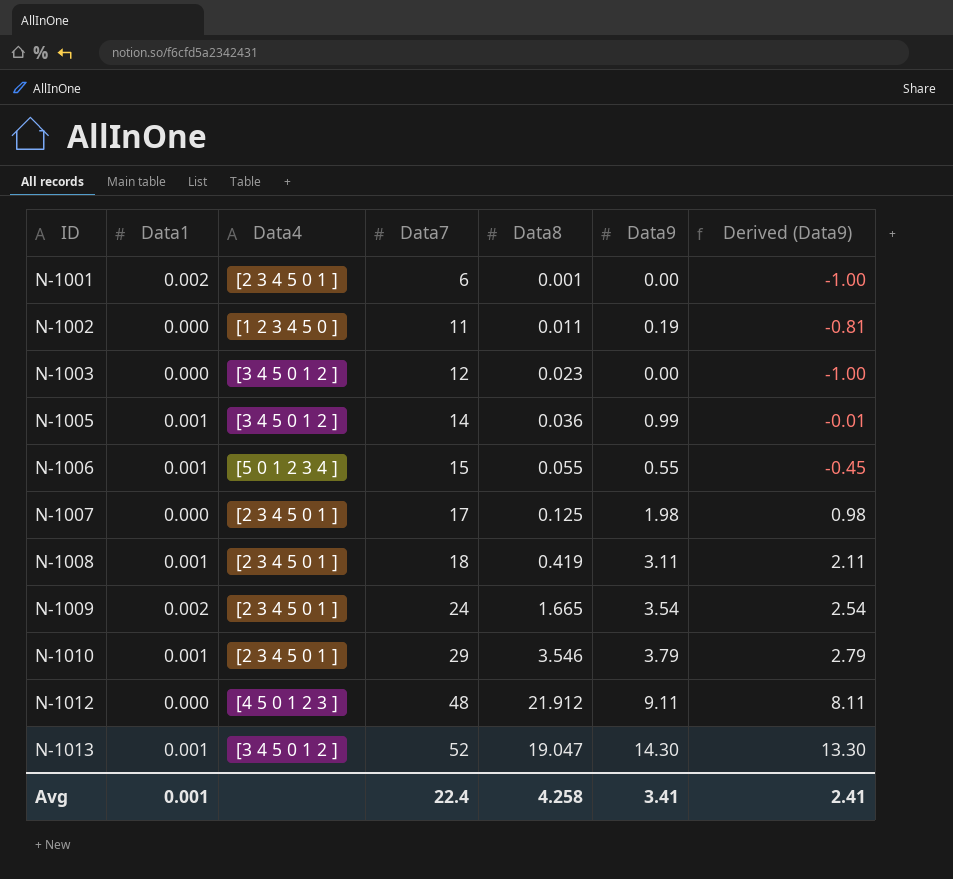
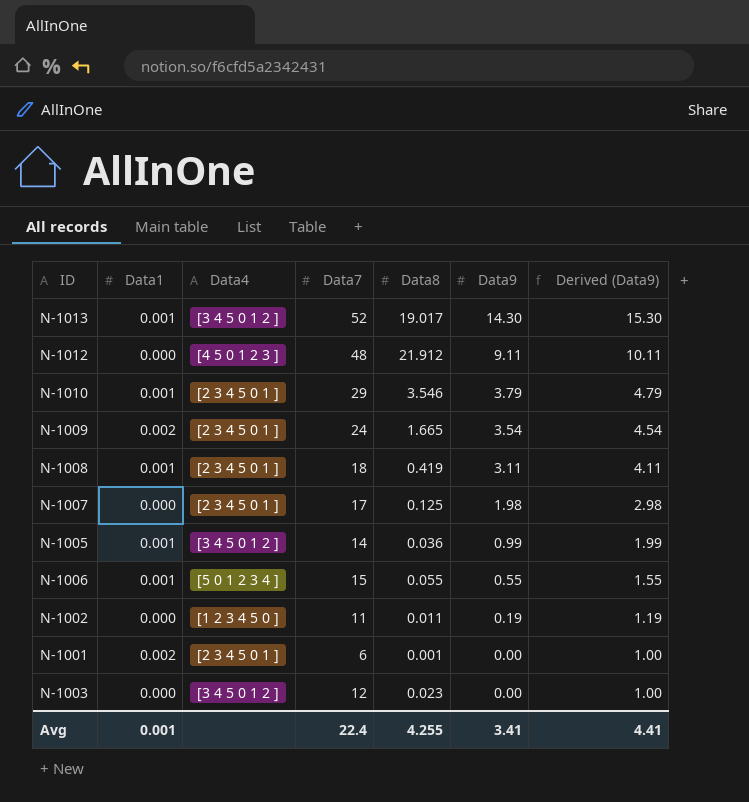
row order: ID ascending -> Data9 descending
column Derived (Data9) | formula: [Data9] - 1 -> [Data9] + 1
N-1013 | Data8: 19.047 -> 19.017
Avg | Data8: 4.258 -> 4.255
Avg | Derived (Data9): 2.41 -> 4.41

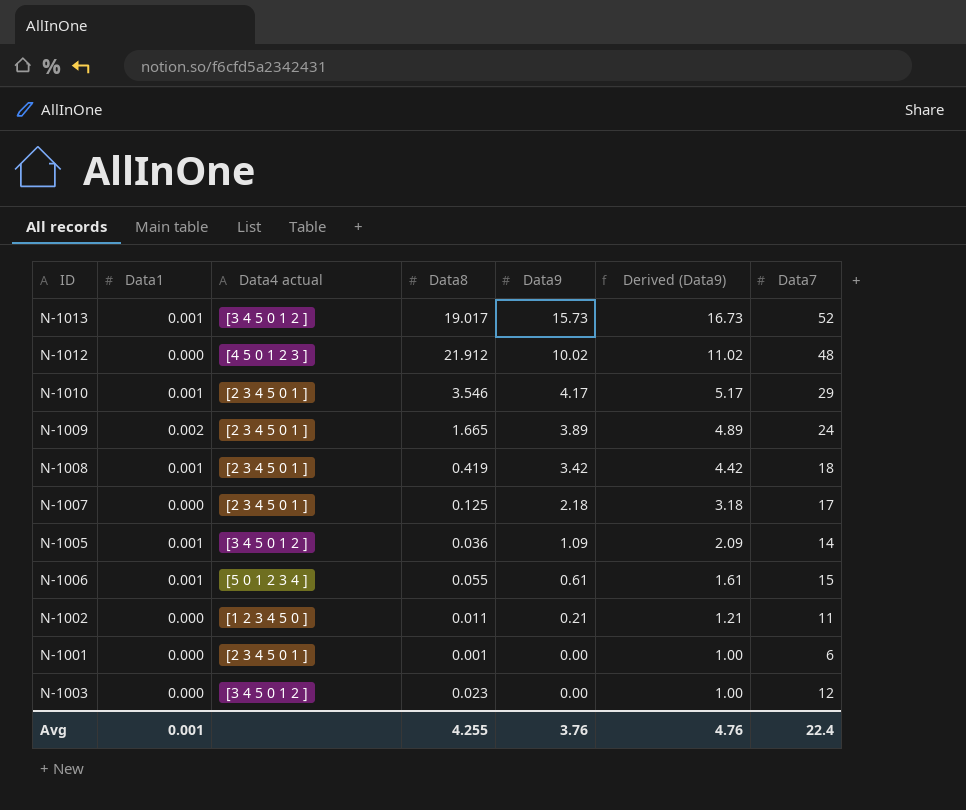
column name: Data4 -> Data4 actual
column Data7 | position: 4 -> 7
N-1013 | Data9: 14.30 -> 15.73
N-1013 | Derived (Data9): 15.30 -> 16.73
N-1012 | Data9: 9.11 -> 10.02
N-1012 | Derived (Data9): 10.11 -> 11.02
N-1010 | Data9: 3.79 -> 4.17
N-1010 | Derived (Data9): 4.79 -> 5.17
N-1009 | Data9: 3.54 -> 3.89
N-1009 | Derived (Data9): 4.54 -> 4.89
N-1008 | Data9: 3.11 -> 3.42
N-1008 | Derived (Data9): 4.11 -> 4.42
N-1007 | Data9: 1.98 -> 2.18
N-1007 | Derived (Data9): 2.98 -> 3.18
N-1005 | Data9: 0.99 -> 1.09
N-1005 | Derived (Data9): 1.99 -> 2.09
N-1006 | Data9: 0.55 -> 0.61
N-1006 | Derived (Data9): 1.55 -> 1.61
N-1002 | Data9: 0.19 -> 0.21
N-1002 | Derived (Data9): 1.19 -> 1.21
N-1001 | Data1: 0.002 -> 0.000
Avg | Data9: 3.41 -> 3.76
Avg | Derived (Data9): 4.41 -> 4.76

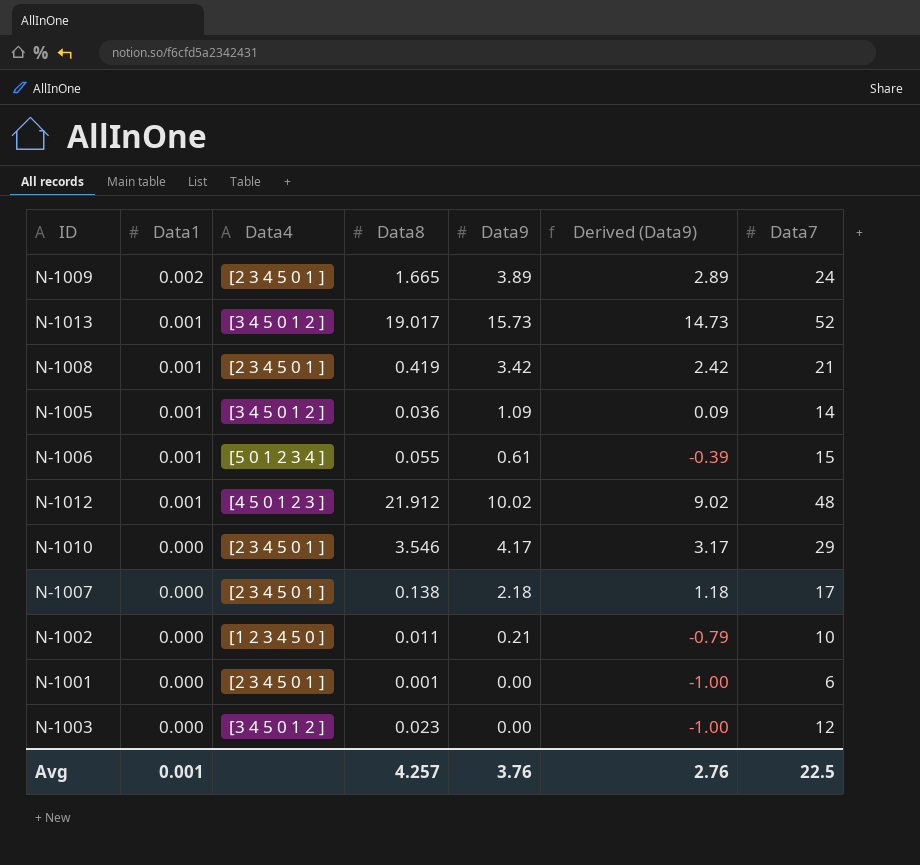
row order: Data9 descending -> Data1 descending
column name: Data4 actual -> Data4
column Derived (Data9) | formula: [Data9] + 1 -> [Data9] - 1
N-1008 | Data7: 18 -> 21
N-1012 | Data1: 0.000 -> 0.001
N-1010 | Data1: 0.001 -> 0.000
N-1007 | Data8: 0.125 -> 0.138
N-1002 | Data7: 11 -> 10
Avg | Data8: 4.255 -> 4.257
Avg | Derived (Data9): 4.76 -> 2.76
Avg | Data7: 22.4 -> 22.5

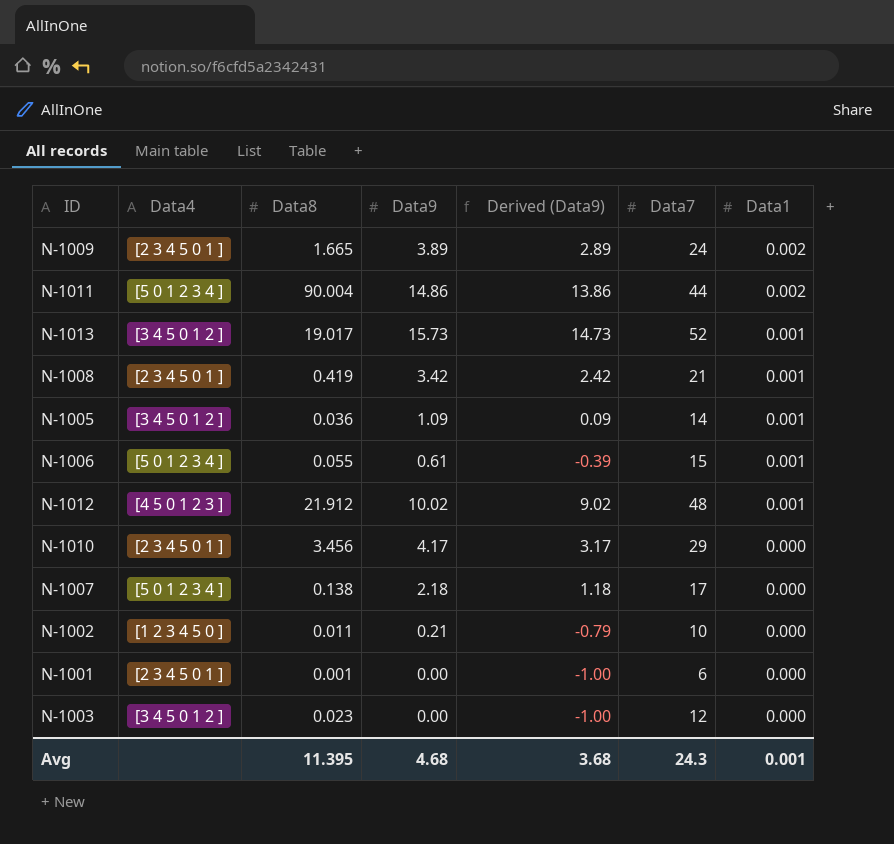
column Data1 | position: 2 -> 7
row N-1011: none -> [5 0 1 2 3 4 ] | 90.004 | 14.86 | 13.86 | 44 | 0.002
N-1010 | Data8: 3.546 -> 3.456
N-1007 | Data4: [2 3 4 5 0 1 ] -> [5 0 1 2 3 4 ]
Avg | Data8: 4.257 -> 11.395
Avg | Data9: 3.76 -> 4.68
Avg | Derived (Data9): 2.76 -> 3.68
Avg | Data7: 22.5 -> 24.3

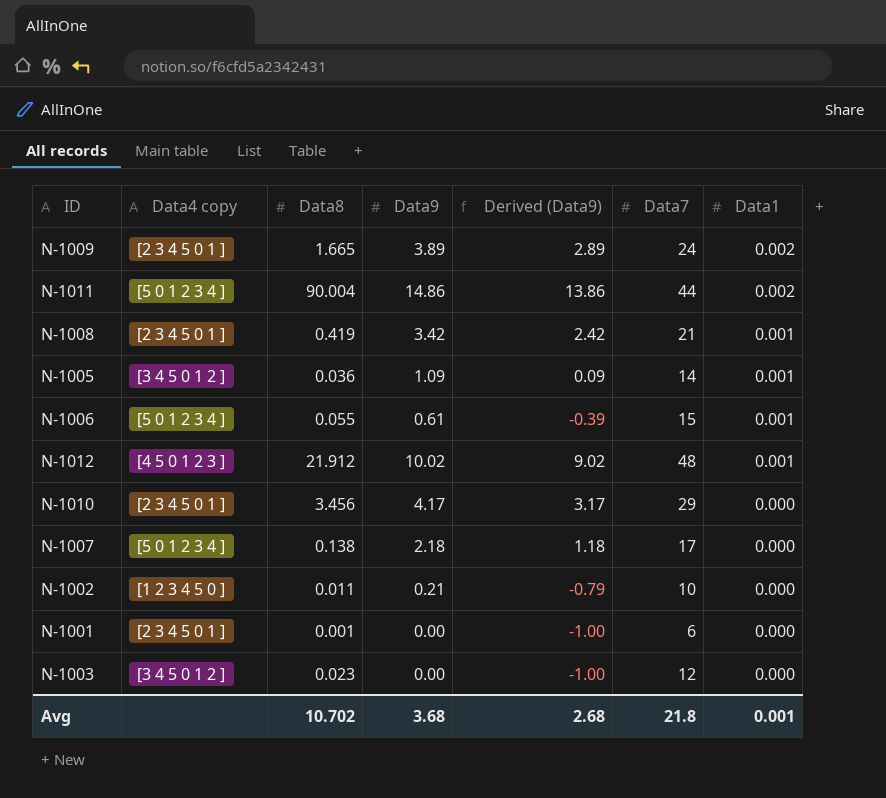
column name: Data4 -> Data4 copy
row N-1013: [3 4 5 0 1 2 ] | 19.017 | 15.73 | 14.73 | 52 | 0.001 -> none
Avg | Data8: 11.395 -> 10.702
Avg | Data9: 4.68 -> 3.68
Avg | Derived (Data9): 3.68 -> 2.68
Avg | Data7: 24.3 -> 21.8

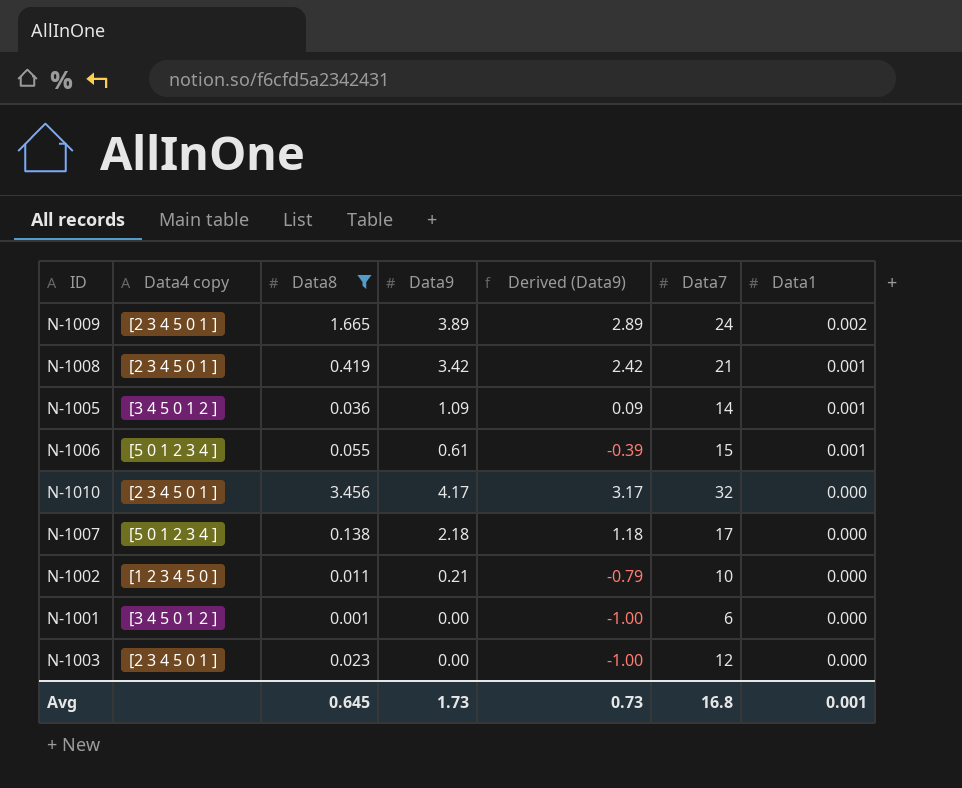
filter: none -> Data8 <= 3.456
N-1010 | Data7: 29 -> 32
N-1001 | Data4 copy: [2 3 4 5 0 1 ] -> [3 4 5 0 1 2 ]
N-1003 | Data4 copy: [3 4 5 0 1 2 ] -> [2 3 4 5 0 1 ]
Avg | Data8: 10.702 -> 0.645
Avg | Data9: 3.68 -> 1.73
Avg | Derived (Data9): 2.68 -> 0.73
Avg | Data7: 21.8 -> 16.8

